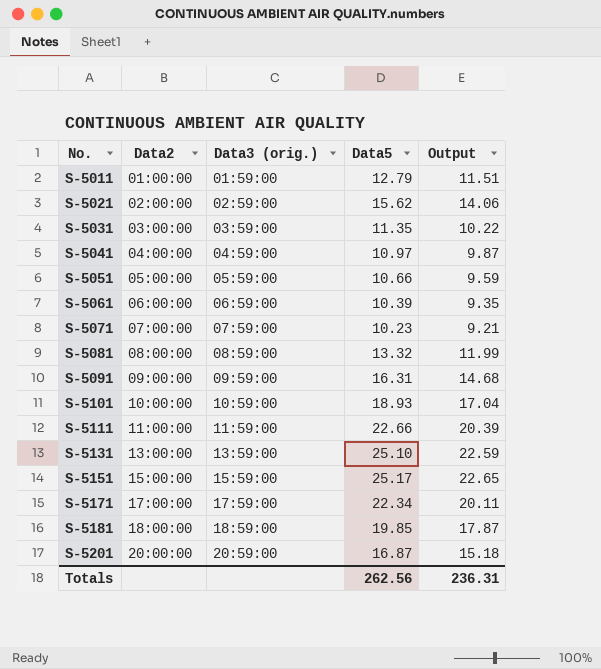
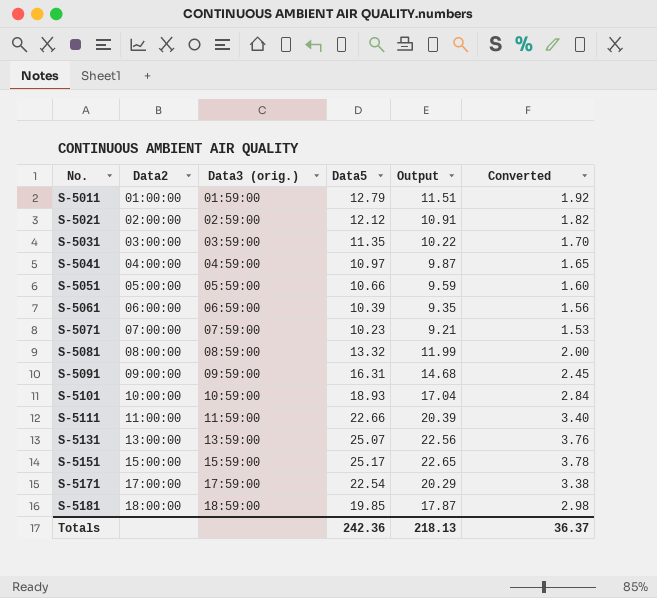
column Converted | formula: none -> [Data5] * 0.15
row S-5201: 20:00:00 | 20:59:00 | 16.87 | 15.18 -> none
S-5021 | Data5: 15.62 -> 12.12
S-5021 | Output: 14.06 -> 10.91
S-5131 | Data5: 25.10 -> 25.07
S-5131 | Output: 22.59 -> 22.56
S-5171 | Data5: 22.34 -> 22.54
S-5171 | Output: 20.11 -> 20.29
Totals | Data5: 262.56 -> 242.36
Totals | Output: 236.31 -> 218.13

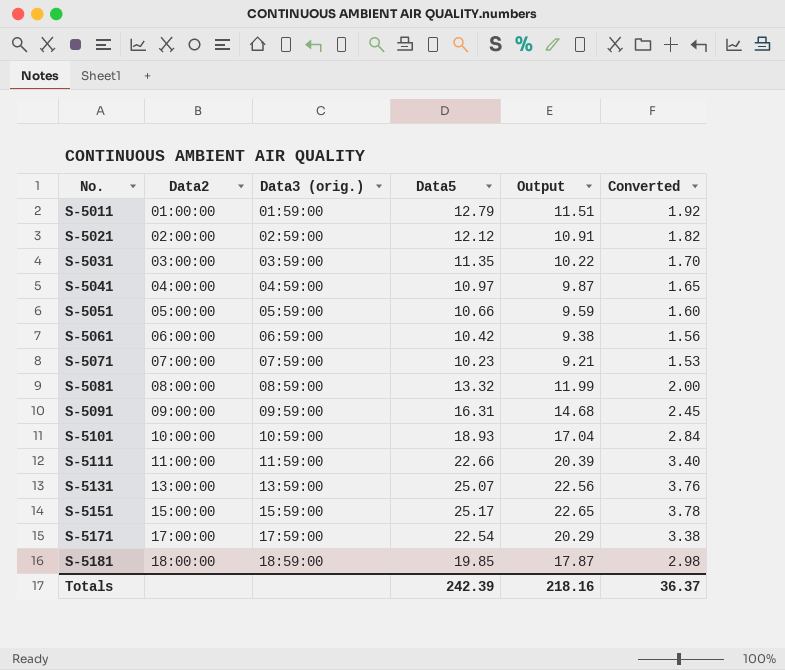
S-5061 | Data5: 10.39 -> 10.42
S-5061 | Output: 9.35 -> 9.38
Totals | Data5: 242.36 -> 242.39
Totals | Output: 218.13 -> 218.16

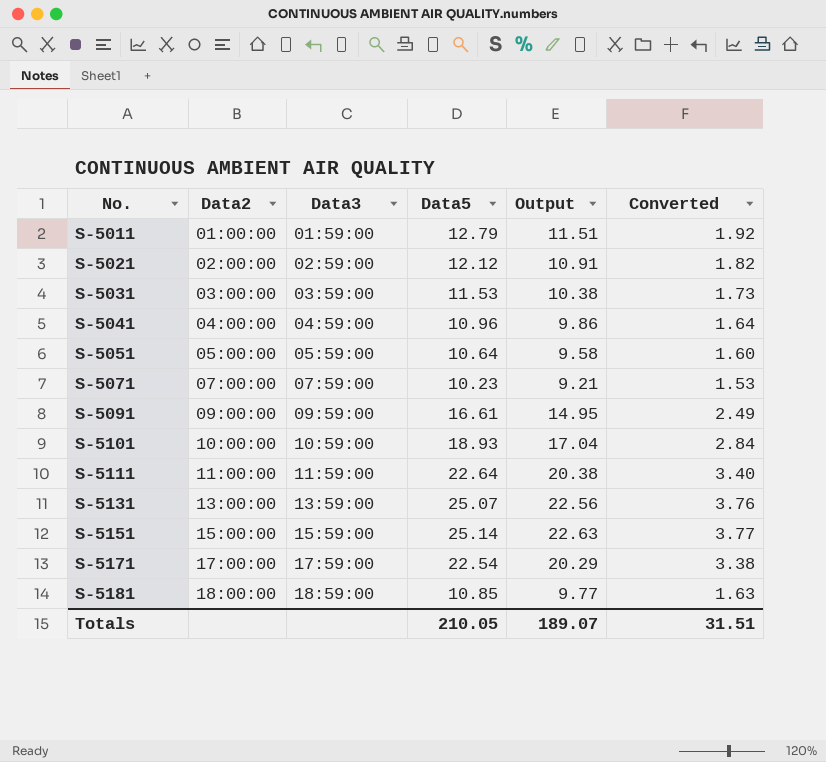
column name: Data3 (orig.) -> Data3
row S-5061: 06:00:00 | 06:59:00 | 10.42 | 9.38 | 1.56 -> none
row S-5081: 08:00:00 | 08:59:00 | 13.32 | 11.99 | 2.00 -> none
S-5031 | Data5: 11.35 -> 11.53
S-5031 | Output: 10.22 -> 10.38
S-5031 | Converted: 1.70 -> 1.73
S-5041 | Data5: 10.97 -> 10.96
S-5041 | Output: 9.87 -> 9.86
S-5041 | Converted: 1.65 -> 1.64
S-5051 | Data5: 10.66 -> 10.64
S-5051 | Output: 9.59 -> 9.58
S-5091 | Data5: 16.31 -> 16.61
S-5091 | Output: 14.68 -> 14.95
S-5091 | Converted: 2.45 -> 2.49
S-5111 | Data5: 22.66 -> 22.64
S-5111 | Output: 20.39 -> 20.38
S-5151 | Data5: 25.17 -> 25.14
S-5151 | Output: 22.65 -> 22.63
S-5151 | Converted: 3.78 -> 3.77
S-5181 | Data5: 19.85 -> 10.85
S-5181 | Output: 17.87 -> 9.77
S-5181 | Converted: 2.98 -> 1.63
Totals | Data5: 242.39 -> 210.05
Totals | Output: 218.16 -> 189.07
Totals | Converted: 36.37 -> 31.51

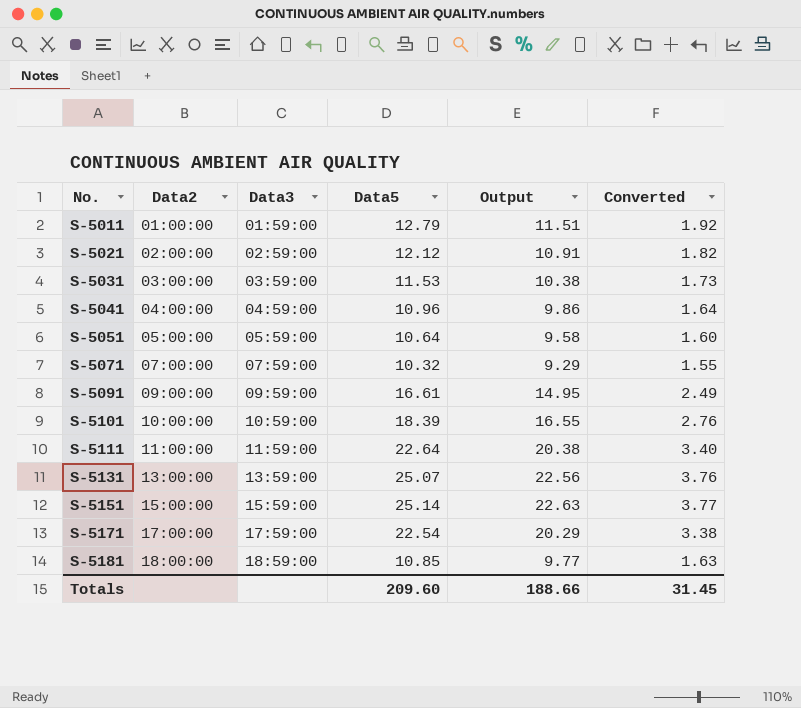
S-5071 | Data5: 10.23 -> 10.32
S-5071 | Output: 9.21 -> 9.29
S-5071 | Converted: 1.53 -> 1.55
S-5101 | Data5: 18.93 -> 18.39
S-5101 | Output: 17.04 -> 16.55
S-5101 | Converted: 2.84 -> 2.76
Totals | Data5: 210.05 -> 209.60
Totals | Output: 189.07 -> 188.66
Totals | Converted: 31.51 -> 31.45

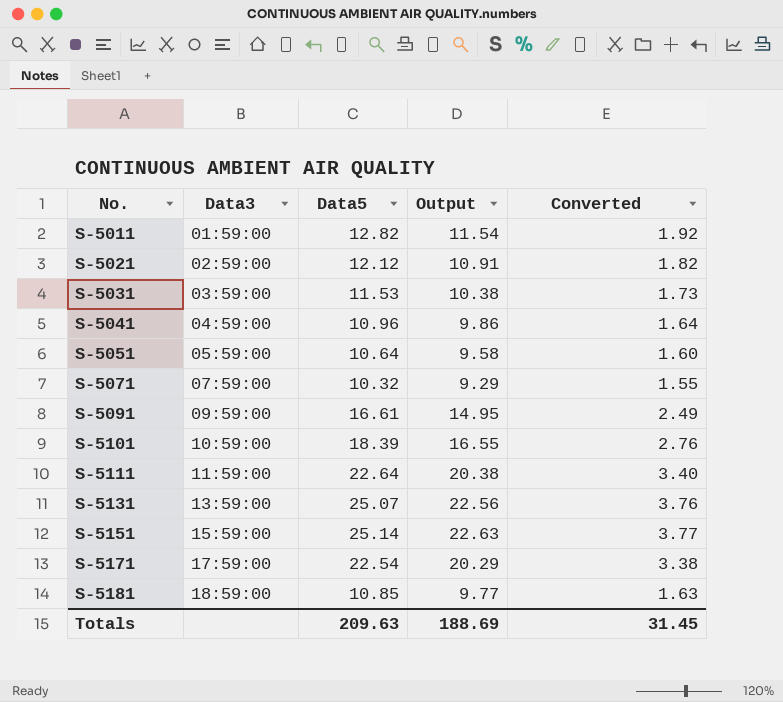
column Data2 | position: 2 -> none
S-5011 | Data5: 12.79 -> 12.82
S-5011 | Output: 11.51 -> 11.54
Totals | Data5: 209.60 -> 209.63
Totals | Output: 188.66 -> 188.69

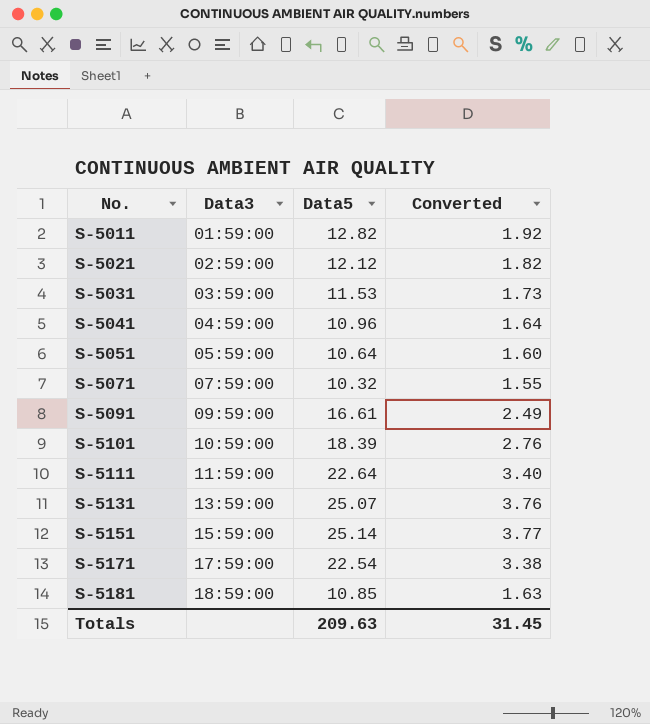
column Output | formula: [Data5] * 0.9 -> none

